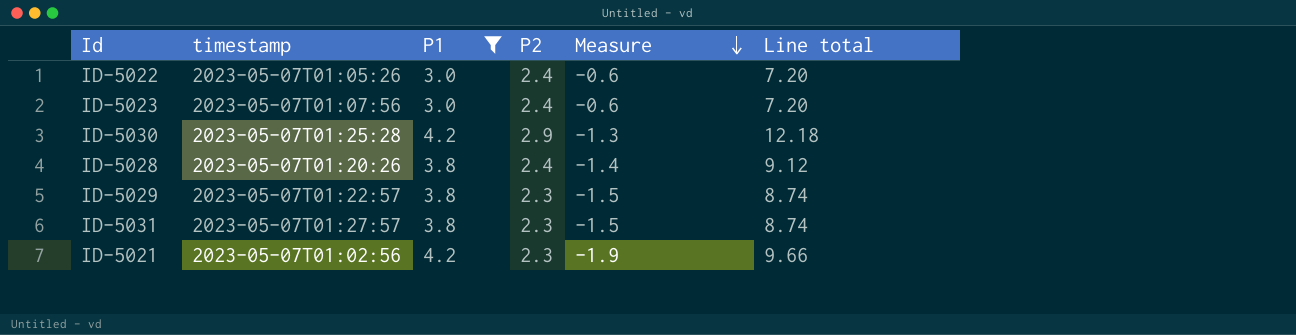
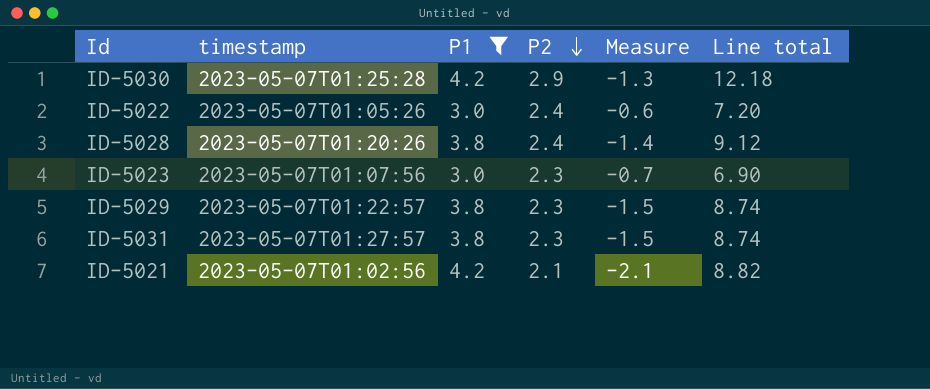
row order: Measure descending -> P2 descending
ID-5023 | P2: 2.4 -> 2.3
ID-5023 | Measure: -0.6 -> -0.7
ID-5023 | Line total: 7.20 -> 6.90
ID-5021 | P2: 2.3 -> 2.1
ID-5021 | Measure: -1.9 -> -2.1
ID-5021 | Line total: 9.66 -> 8.82

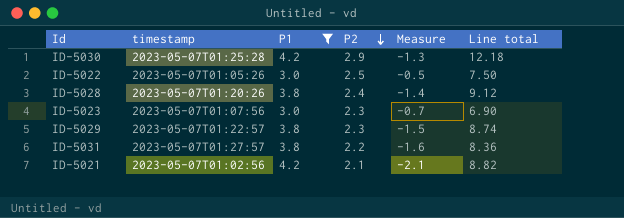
ID-5022 | P2: 2.4 -> 2.5
ID-5022 | Measure: -0.6 -> -0.5
ID-5022 | Line total: 7.20 -> 7.50
ID-5031 | P2: 2.3 -> 2.2
ID-5031 | Measure: -1.5 -> -1.6
ID-5031 | Line total: 8.74 -> 8.36

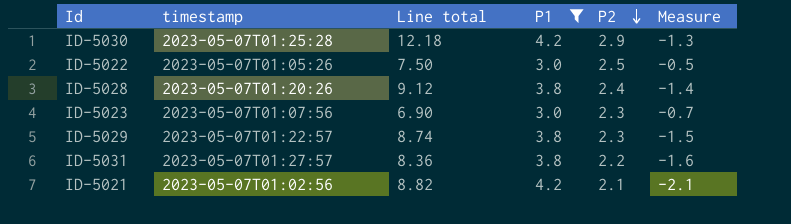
column Line total | position: 6 -> 3

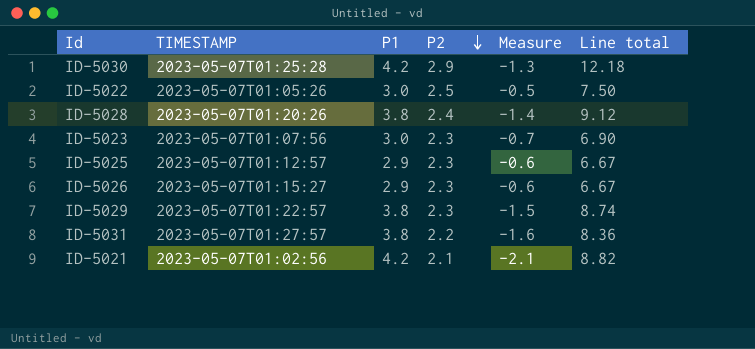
filter: P1 != 2.9 -> none
column name: timestamp -> TIMESTAMP
column Line total | position: 3 -> 6

